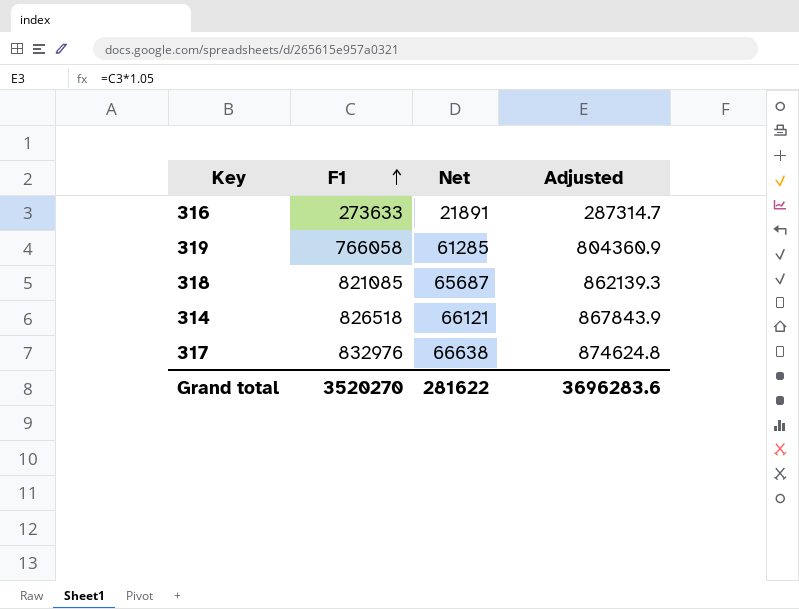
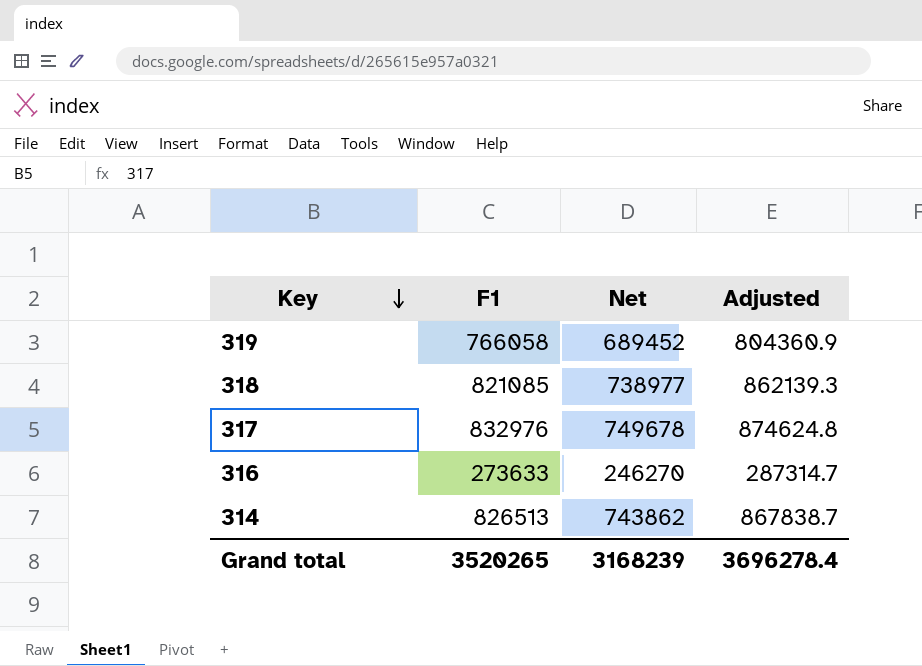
row order: F1 ascending -> Key descending
column Net | formula: [F1] * 0.08 -> [F1] * 0.9
314 | F1: 826518 -> 826513
314 | Adjusted: 867843.9 -> 867838.7
Grand total | F1: 3520270 -> 3520265
Grand total | Net: 281622 -> 3168239
Grand total | Adjusted: 3696283.6 -> 3696278.4

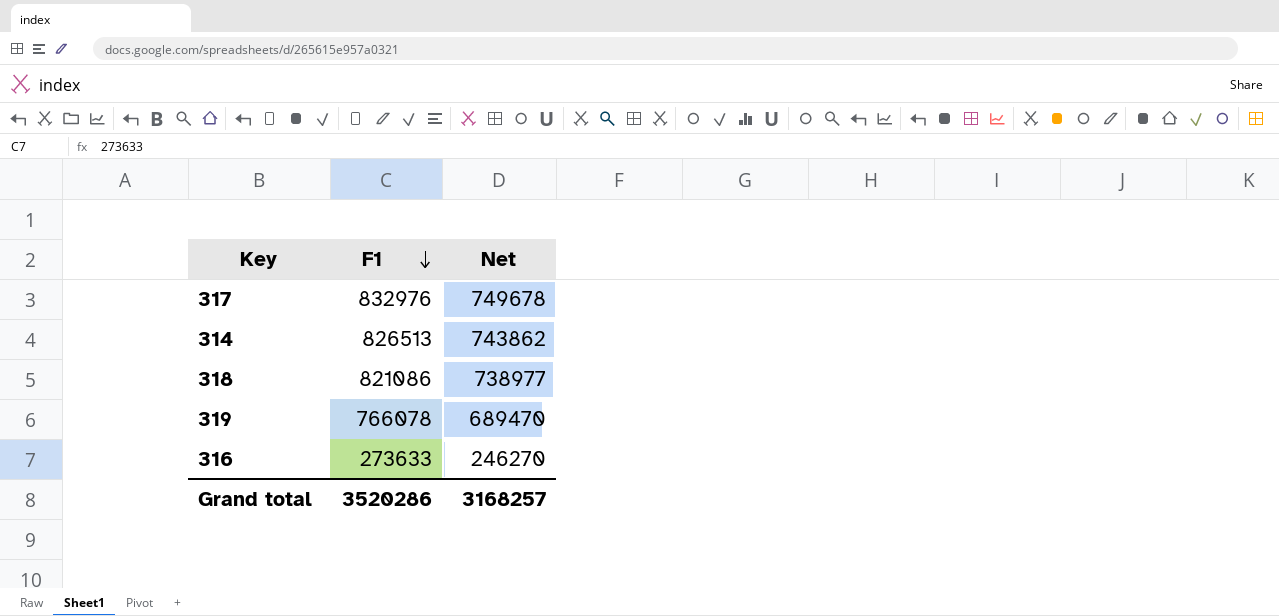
row order: Key descending -> F1 descending
column Adjusted | formula: [F1] * 1.05 -> none
318 | F1: 821085 -> 821086
319 | F1: 766058 -> 766078
319 | Net: 689452 -> 689470
Grand total | F1: 3520265 -> 3520286
Grand total | Net: 3168239 -> 3168257

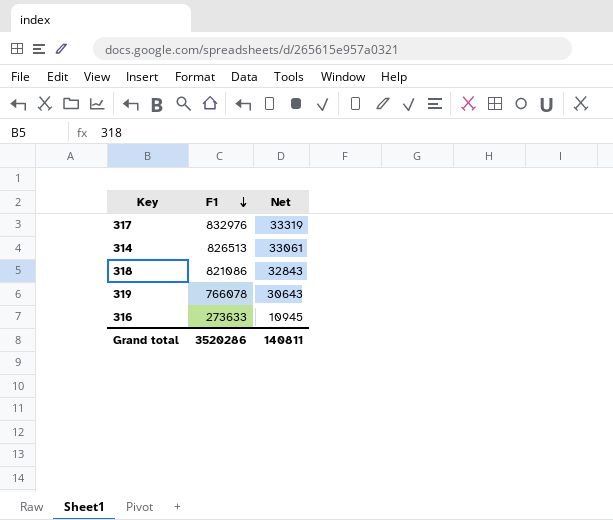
column Net | formula: [F1] * 0.9 -> [F1] * 0.04
Grand total | Net: 3168257 -> 140811

